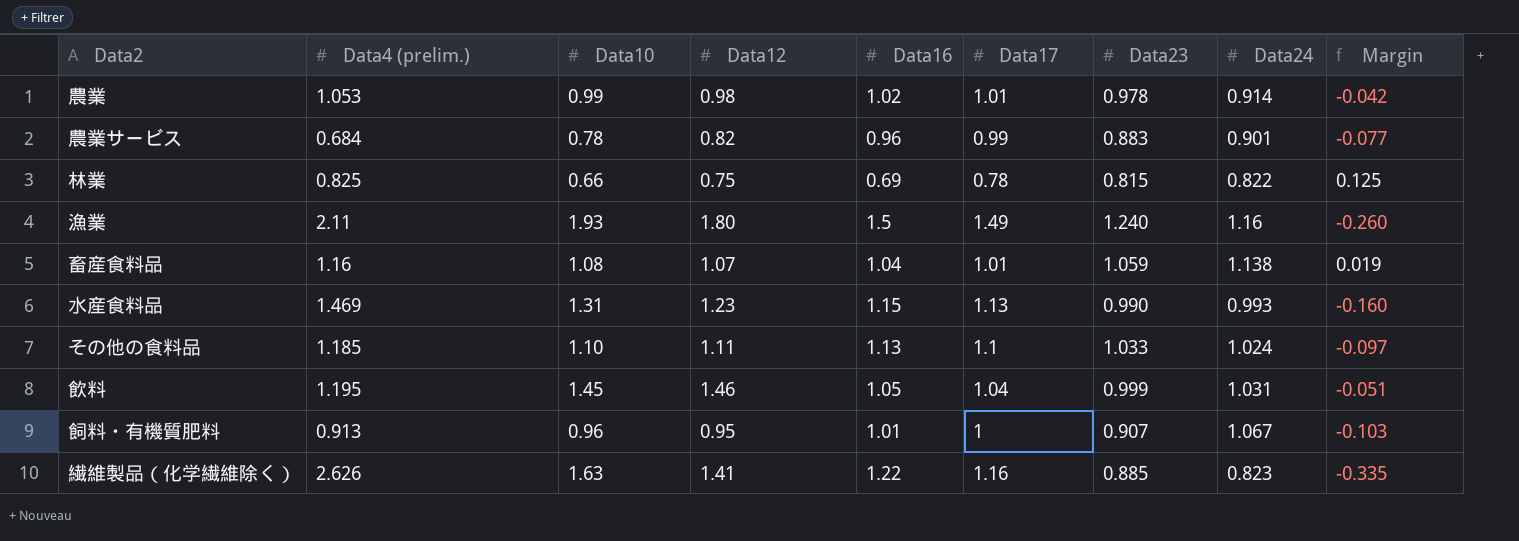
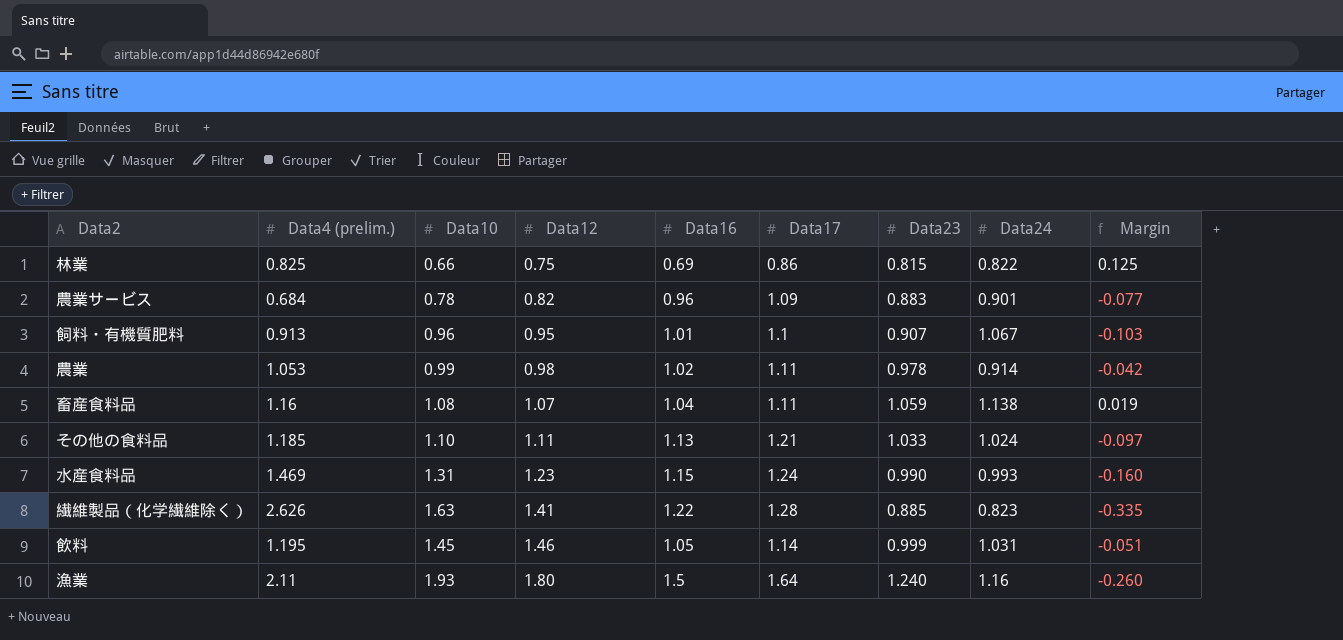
row order: none -> Data12 ascending
林業 | Data17: 0.78 -> 0.86
農業サービス | Data17: 0.99 -> 1.09
飼料・有機質肥料 | Data17: 1 -> 1.1
農業 | Data17: 1.01 -> 1.11
畜産食料品 | Data17: 1.01 -> 1.11
その他の食料品 | Data17: 1.1 -> 1.21
水産食料品 | Data17: 1.13 -> 1.24
繊維製品（化学繊維除く） | Data17: 1.16 -> 1.28
飲料 | Data17: 1.04 -> 1.14
漁業 | Data17: 1.49 -> 1.64

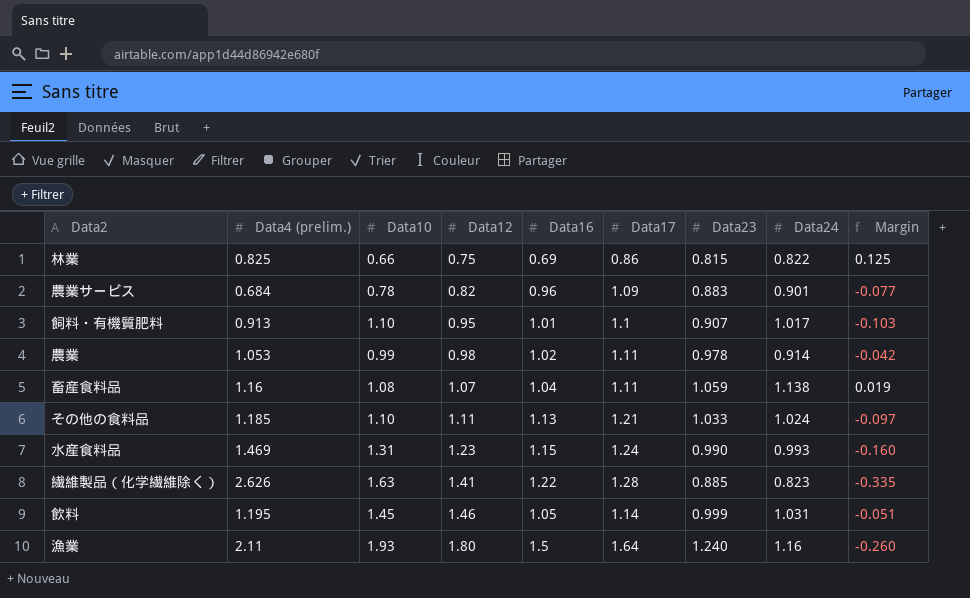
飼料・有機質肥料 | Data10: 0.96 -> 1.10
飼料・有機質肥料 | Data24: 1.067 -> 1.017

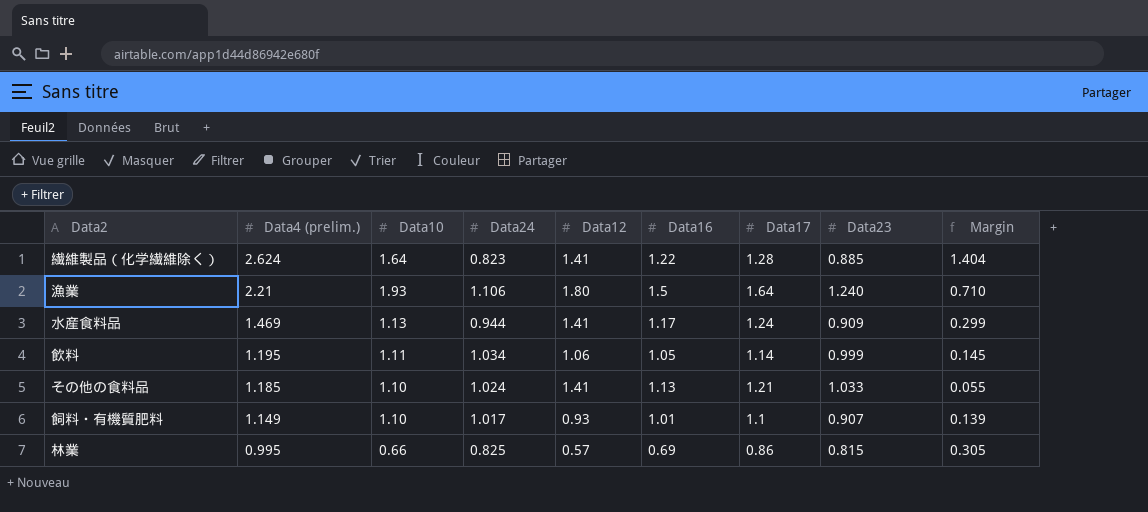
row order: Data12 ascending -> Data4 (prelim.) descending
column Data24 | position: 8 -> 4
column Margin | formula: [Data23] - [Data16] -> [Data4 (prelim.)] - [Data16]
row 農業サービス: 0.684 | 0.78 | 0.82 | 0.96 | 1.09 | 0.883 | 0.901 | -0.077 -> none
row 農業: 1.053 | 0.99 | 0.98 | 1.02 | 1.11 | 0.978 | 0.914 | -0.042 -> none
row 畜産食料品: 1.16 | 1.08 | 1.07 | 1.04 | 1.11 | 1.059 | 1.138 | 0.019 -> none
繊維製品（化学繊維除く） | Data4 (prelim.): 2.626 -> 2.624
繊維製品（化学繊維除く） | Data10: 1.63 -> 1.64
漁業 | Data4 (prelim.): 2.11 -> 2.21
漁業 | Data24: 1.16 -> 1.106
水産食料品 | Data10: 1.31 -> 1.13
水産食料品 | Data24: 0.993 -> 0.944
水産食料品 | Data12: 1.23 -> 1.41
水産食料品 | Data16: 1.15 -> 1.17
水産食料品 | Data23: 0.990 -> 0.909
飲料 | Data10: 1.45 -> 1.11
飲料 | Data24: 1.031 -> 1.034
飲料 | Data12: 1.46 -> 1.06
その他の食料品 | Data12: 1.11 -> 1.41
飼料・有機質肥料 | Data4 (prelim.): 0.913 -> 1.149
飼料・有機質肥料 | Data12: 0.95 -> 0.93
林業 | Data4 (prelim.): 0.825 -> 0.995
林業 | Data24: 0.822 -> 0.825
林業 | Data12: 0.75 -> 0.57

